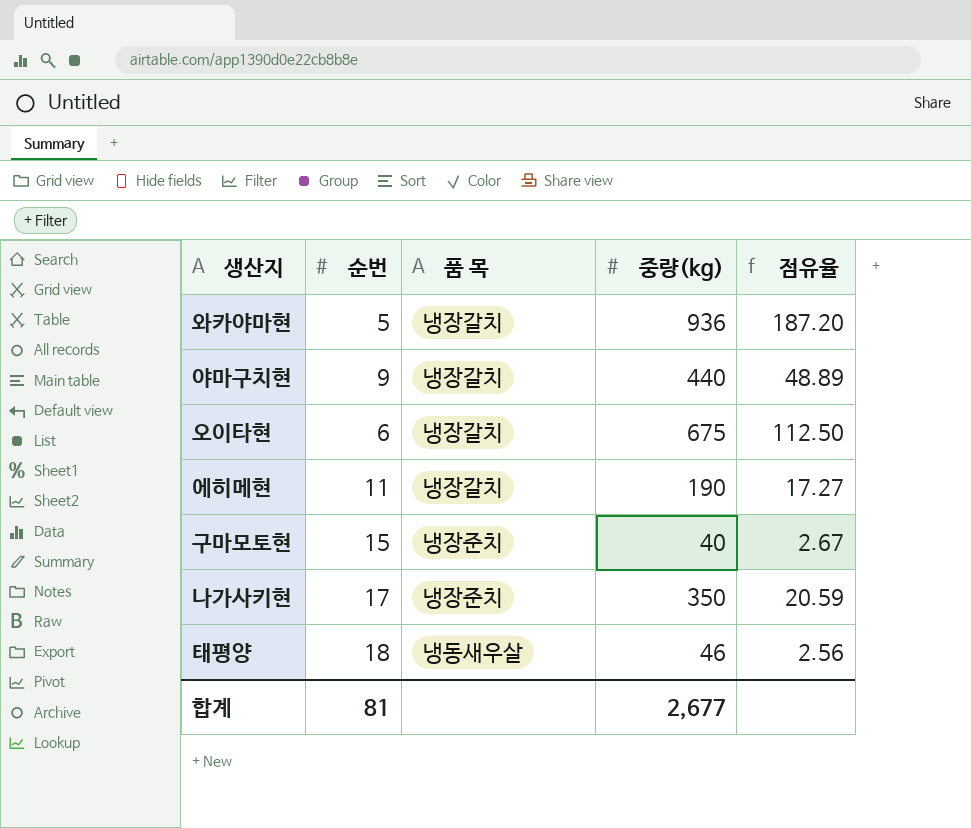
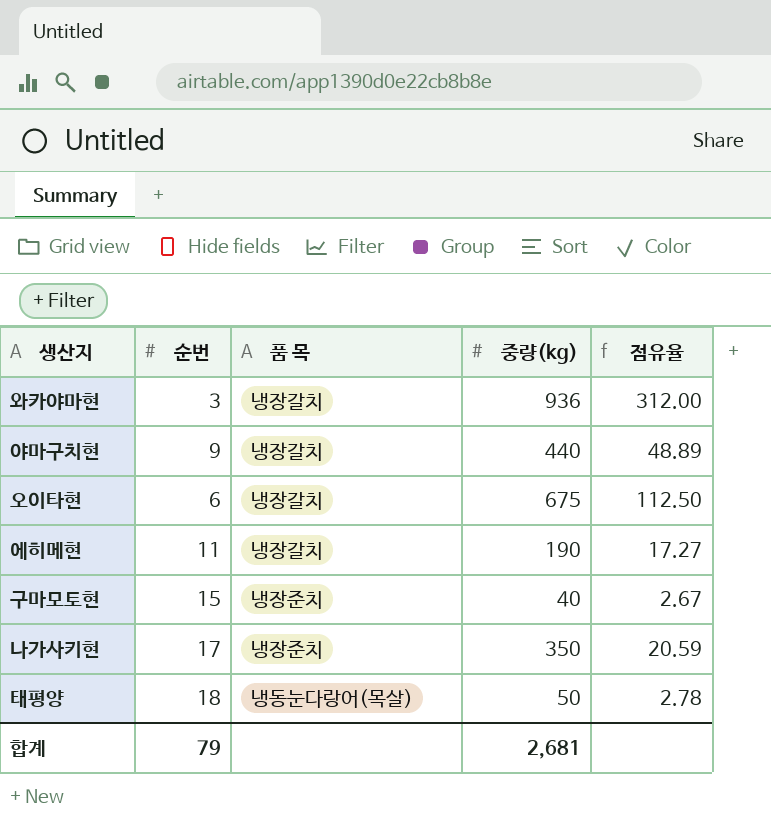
와카야마현 | 순번: 5 -> 3
와카야마현 | 점유율: 187.20 -> 312.00
태평양 | 품 목: 냉동새우살 -> 냉동눈다랑어(목살)
태평양 | 중량(kg): 46 -> 50
태평양 | 점유율: 2.56 -> 2.78
합계 | 순번: 81 -> 79
합계 | 중량(kg): 2,677 -> 2,681

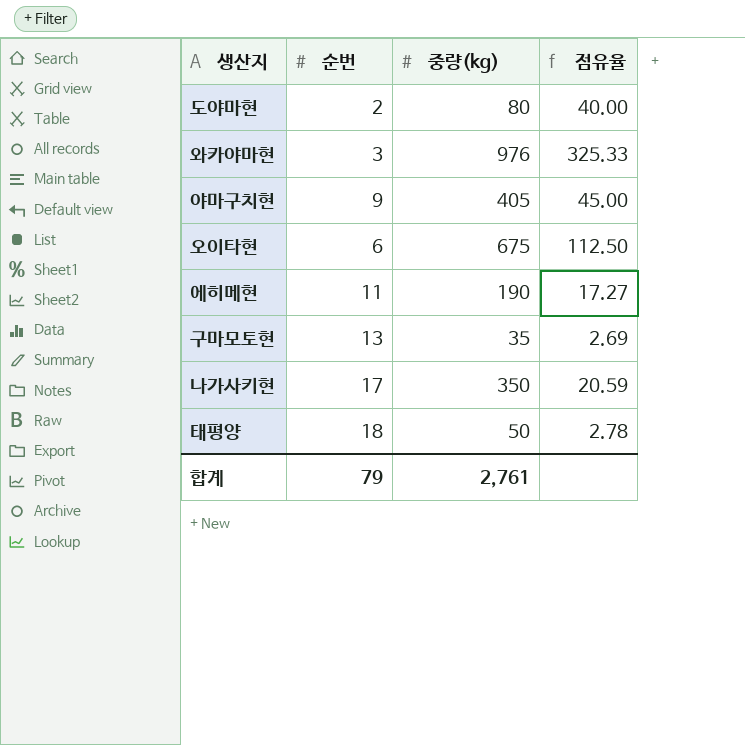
column 품 목 | position: 3 -> none
row 도야마현: none -> 2 | 80 | 40.00
와카야마현 | 중량(kg): 936 -> 976
와카야마현 | 점유율: 312.00 -> 325.33
야마구치현 | 중량(kg): 440 -> 405
야마구치현 | 점유율: 48.89 -> 45.00
구마모토현 | 순번: 15 -> 13
구마모토현 | 중량(kg): 40 -> 35
구마모토현 | 점유율: 2.67 -> 2.69
합계 | 중량(kg): 2,681 -> 2,761

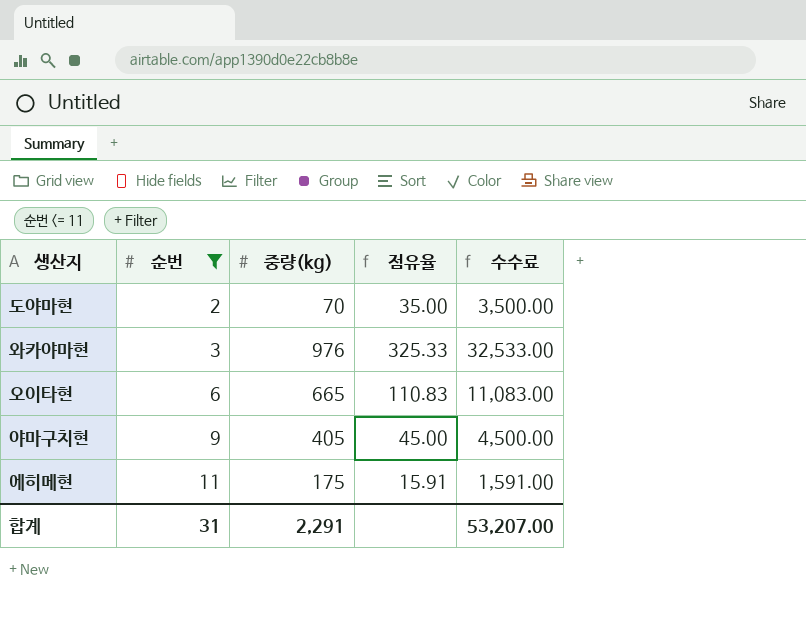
filter: none -> 순번 <= 11
row order: none -> 순번 ascending
column 수수료 | formula: none -> [점유율] * 100
도야마현 | 중량(kg): 80 -> 70
도야마현 | 점유율: 40.00 -> 35.00
오이타현 | 중량(kg): 675 -> 665
오이타현 | 점유율: 112.50 -> 110.83
에히메현 | 중량(kg): 190 -> 175
에히메현 | 점유율: 17.27 -> 15.91
합계 | 순번: 79 -> 31
합계 | 중량(kg): 2,761 -> 2,291

